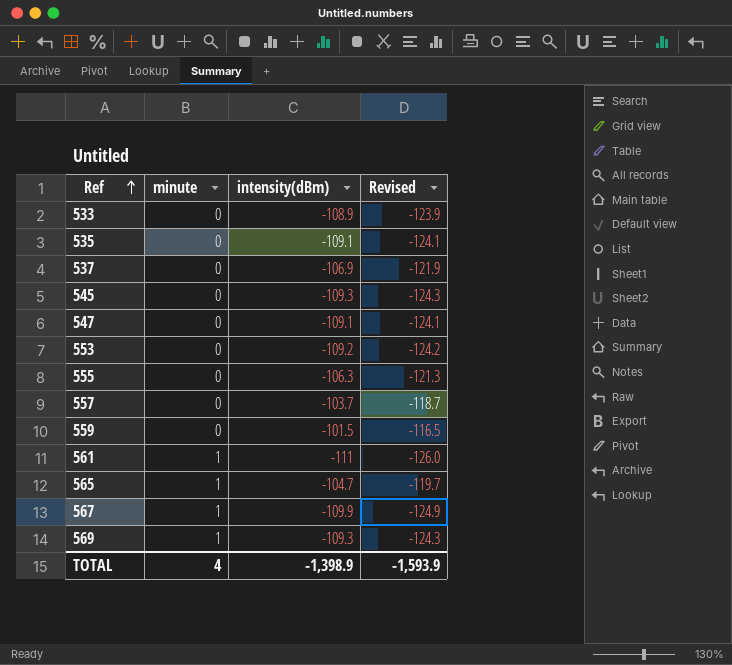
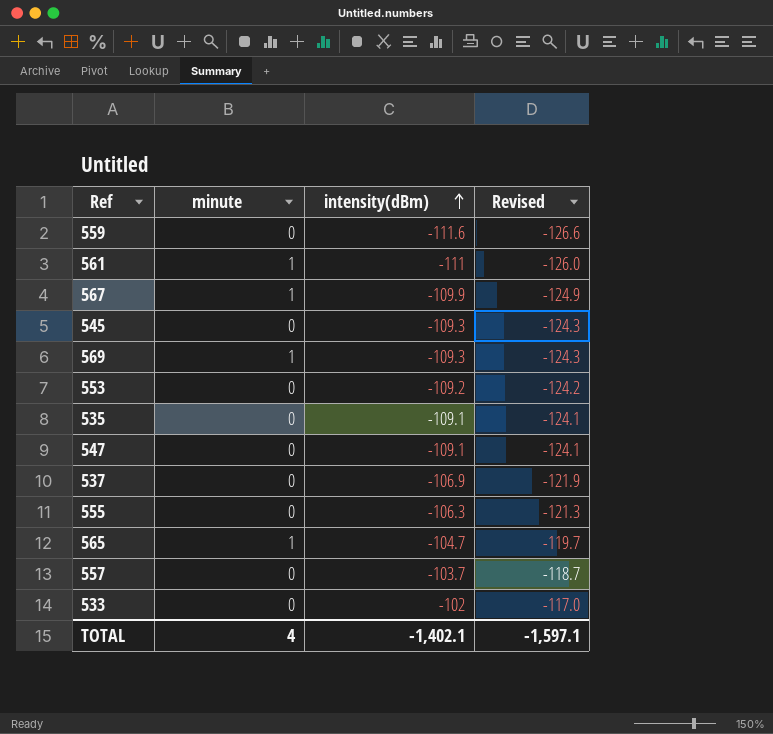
row order: Ref ascending -> intensity(dBm) ascending
559 | intensity(dBm): -101.5 -> -111.6
559 | Revised: -116.5 -> -126.6
533 | intensity(dBm): -108.9 -> -102
533 | Revised: -123.9 -> -117.0
TOTAL | intensity(dBm): -1,398.9 -> -1,402.1
TOTAL | Revised: -1,593.9 -> -1,597.1

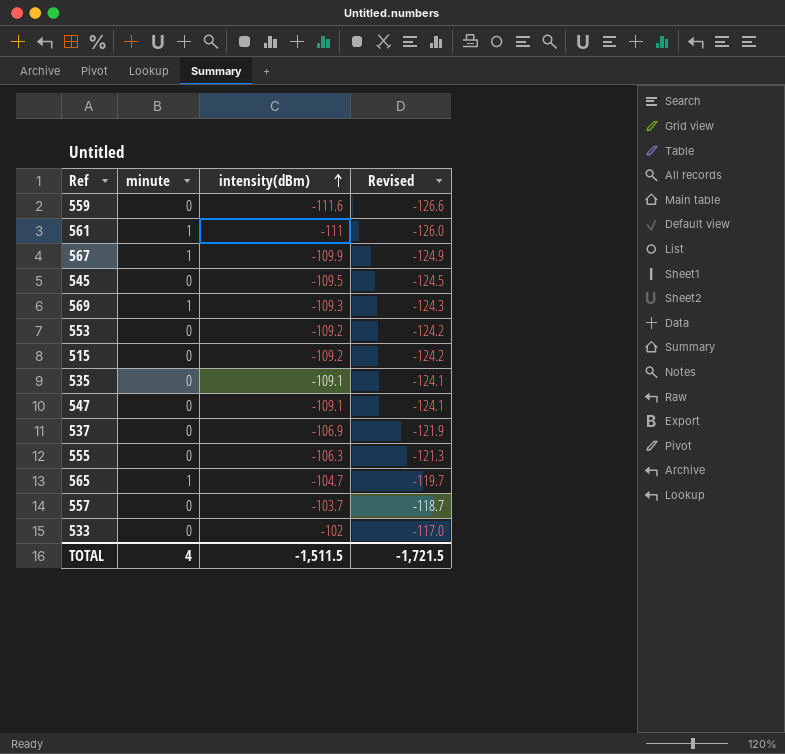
545 | intensity(dBm): -109.3 -> -109.5
545 | Revised: -124.3 -> -124.5
row 515: none -> 0 | -109.2 | -124.2
TOTAL | intensity(dBm): -1,402.1 -> -1,511.5
TOTAL | Revised: -1,597.1 -> -1,721.5

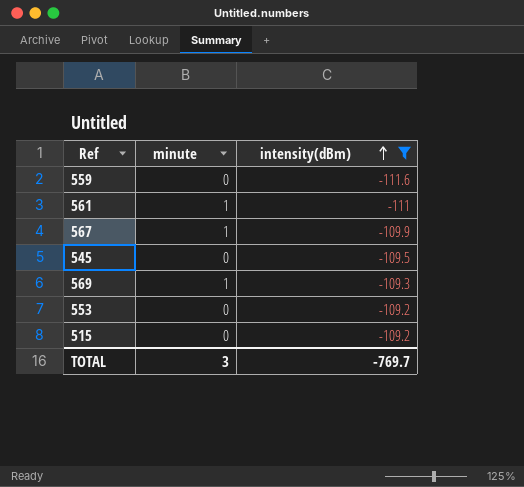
filter: none -> intensity(dBm) <= -109.2
column Revised | formula: [intensity(dBm)] - 15 -> none
TOTAL | minute: 4 -> 3
TOTAL | intensity(dBm): -1,511.5 -> -769.7

